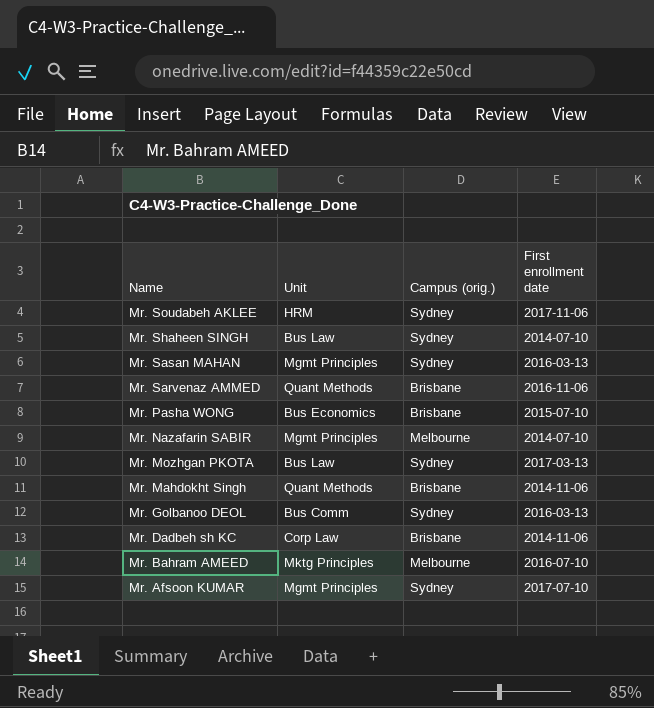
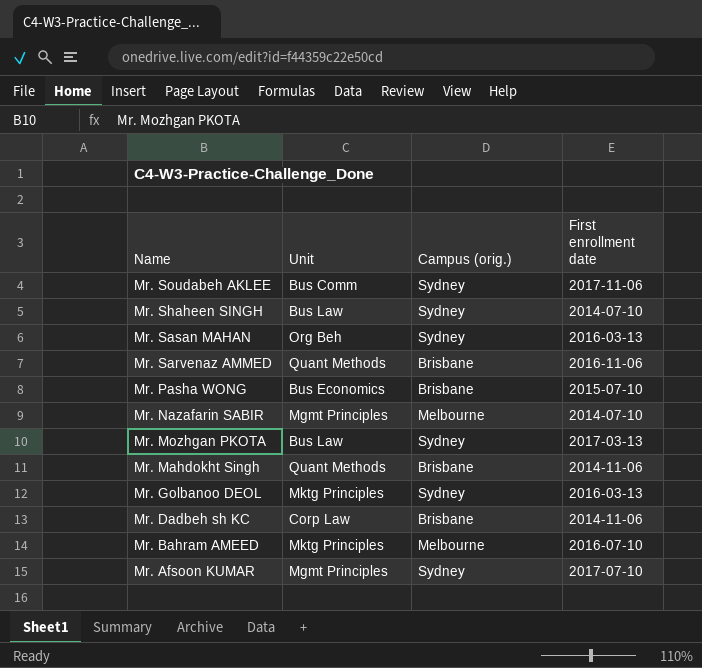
Mr. Soudabeh AKLEE | Unit: HRM -> Bus Comm
Mr. Sasan MAHAN | Unit: Mgmt Principles -> Org Beh
Mr. Golbanoo DEOL | Unit: Bus Comm -> Mktg Principles

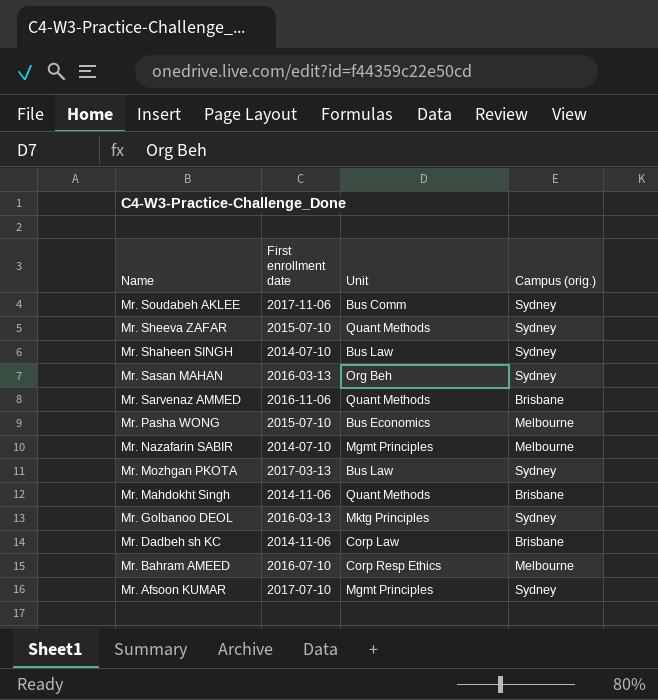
column First enrollment date | position: 4 -> 2
row Mr. Sheeva ZAFAR: none -> 2015-07-10 | Quant Methods | Sydney
Mr. Pasha WONG | Campus (orig.): Brisbane -> Melbourne
Mr. Bahram AMEED | Unit: Mktg Principles -> Corp Resp Ethics

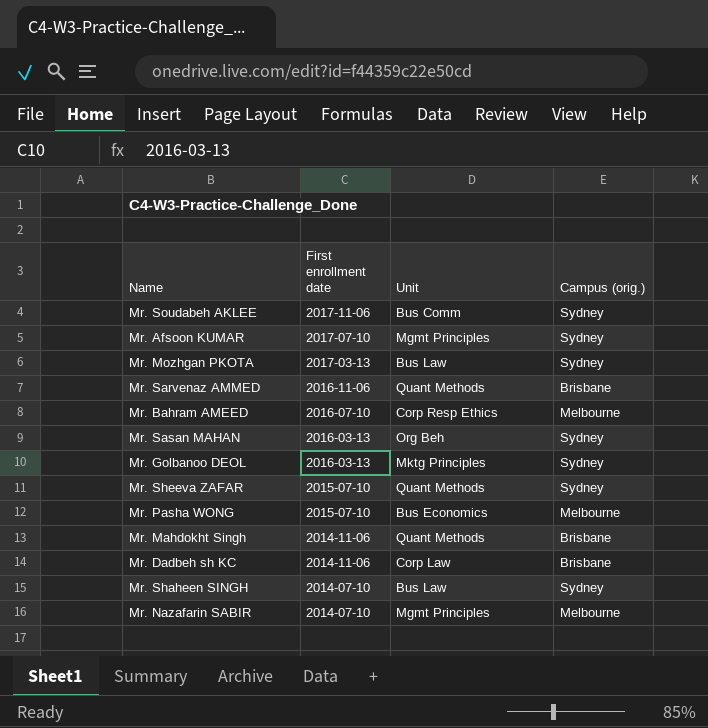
row order: Name descending -> First enrollment date descending

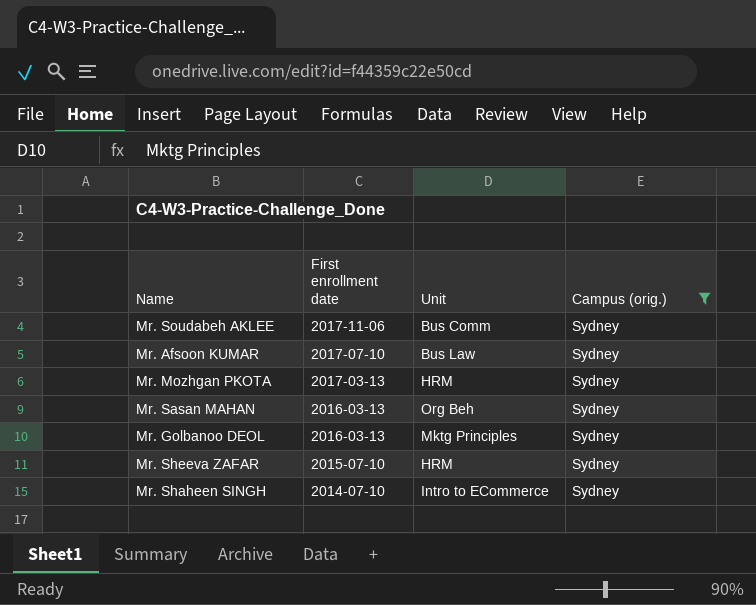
filter: none -> Campus (orig.) = Sydney
Mr. Afsoon KUMAR | Unit: Mgmt Principles -> Bus Law
Mr. Mozhgan PKOTA | Unit: Bus Law -> HRM
Mr. Sheeva ZAFAR | Unit: Quant Methods -> HRM
Mr. Shaheen SINGH | Unit: Bus Law -> Intro to ECommerce

